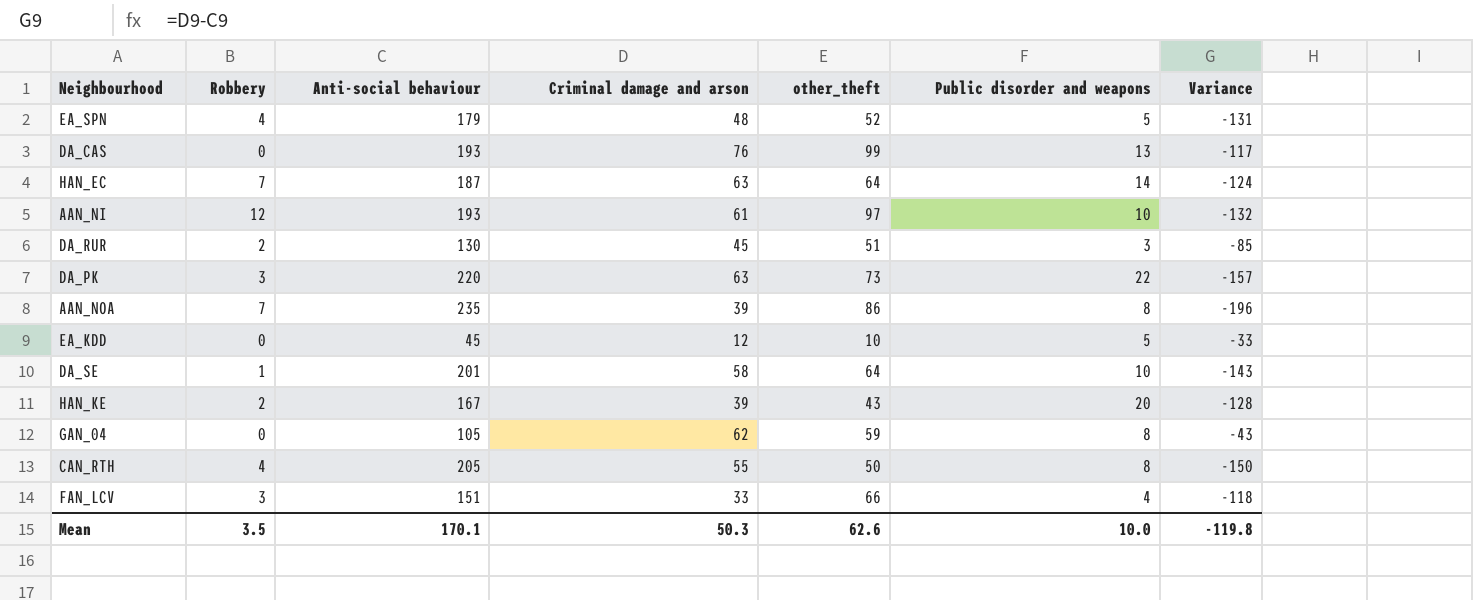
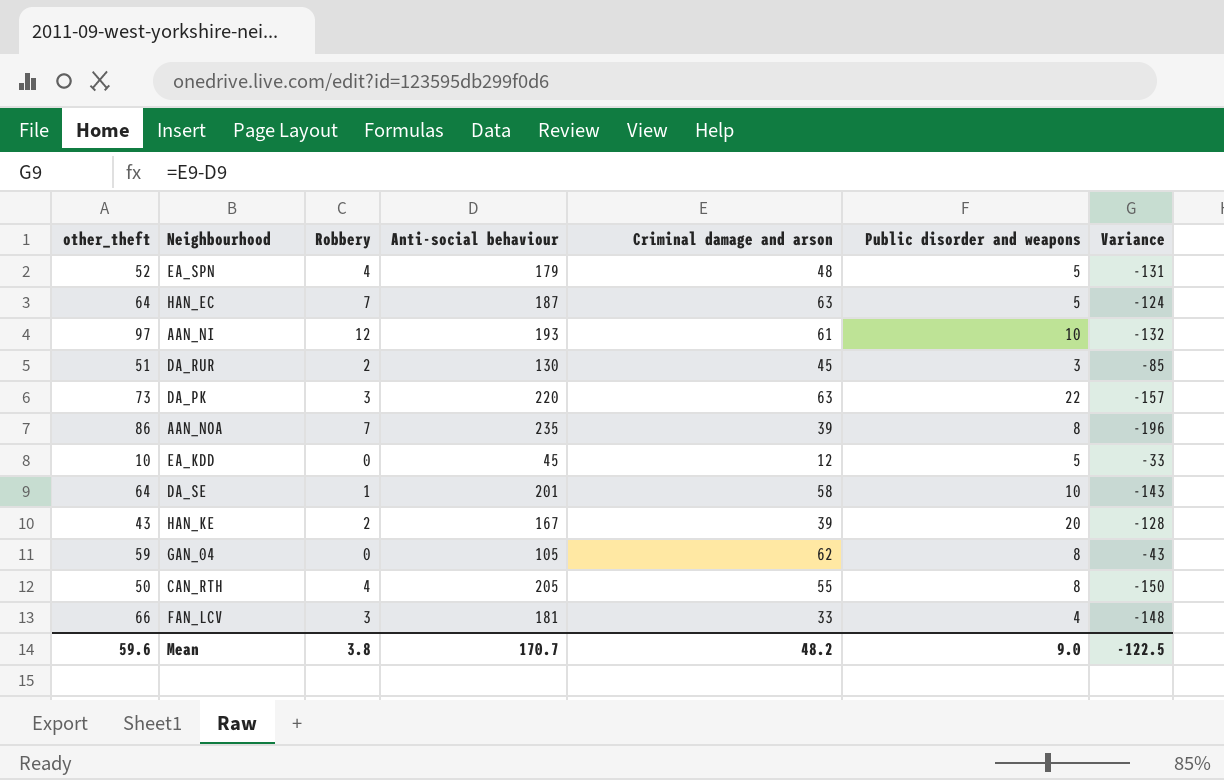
column other_theft | position: 5 -> 1
row DA_CAS: 0 | 193 | 76 | 99 | 13 | -117 -> none
HAN_EC | Public disorder and weapons: 14 -> 5
FAN_LCV | Anti-social behaviour: 151 -> 181
FAN_LCV | Variance: -118 -> -148
Mean | other_theft: 62.6 -> 59.6
Mean | Robbery: 3.5 -> 3.8
Mean | Anti-social behaviour: 170.1 -> 170.7
Mean | Criminal damage and arson: 50.3 -> 48.2
Mean | Public disorder and weapons: 10.0 -> 9.0
Mean | Variance: -119.8 -> -122.5

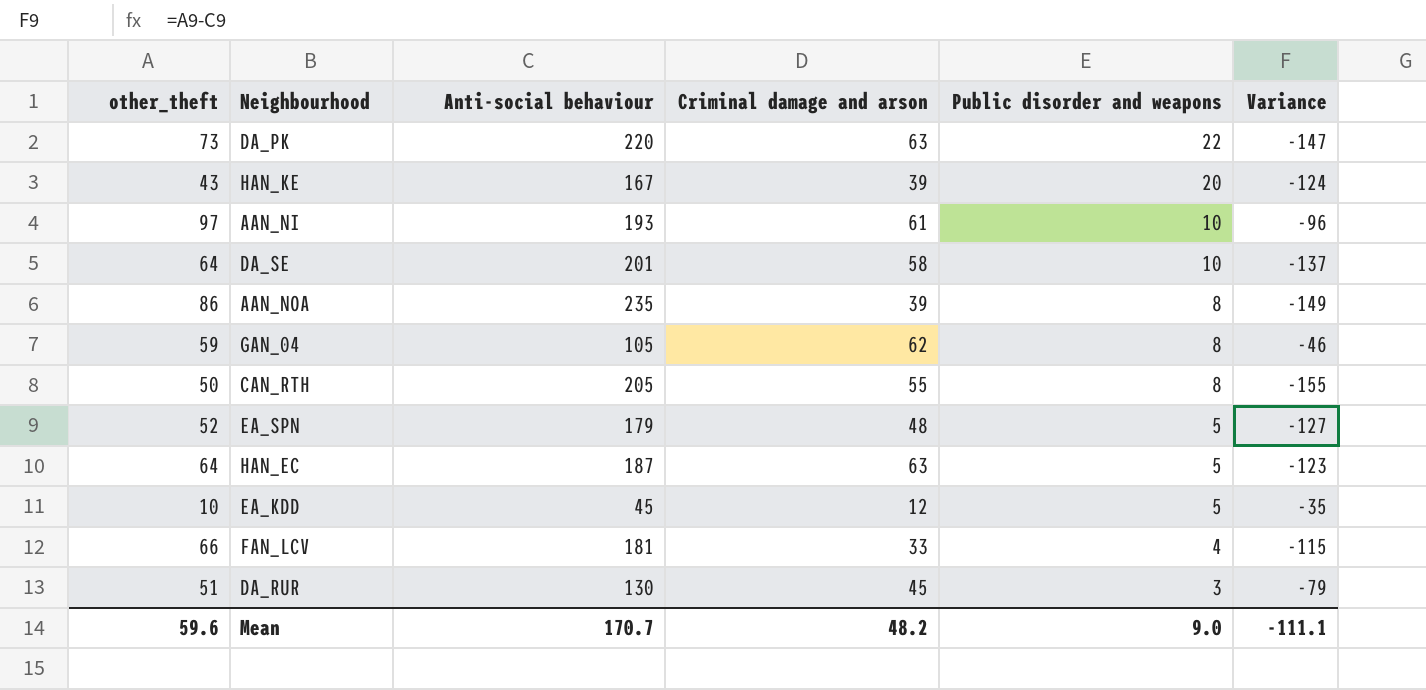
row order: none -> Public disorder and weapons descending
column Robbery | position: 3 -> none
column Variance | formula: [Criminal damage and arson] - [Anti-social behaviour] -> [other_theft] - [Anti-social behaviour]
Mean | Variance: -122.5 -> -111.1

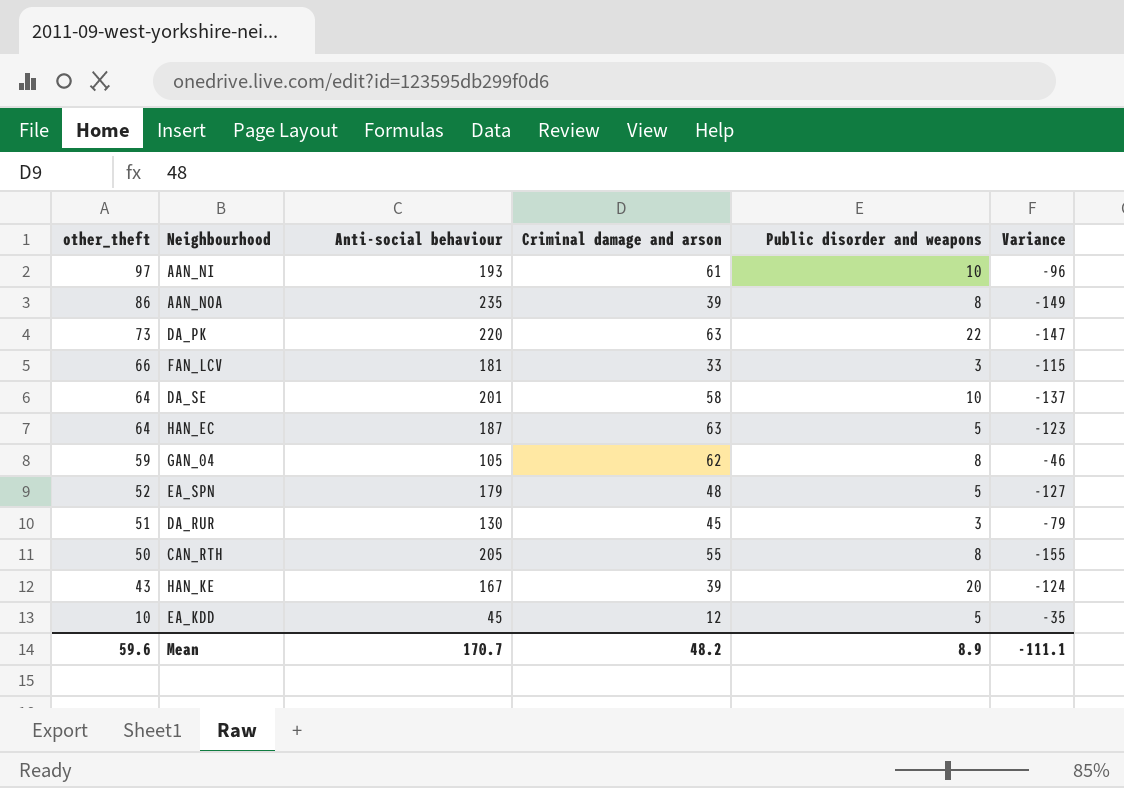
row order: Public disorder and weapons descending -> other_theft descending
FAN_LCV | Public disorder and weapons: 4 -> 3
Mean | Public disorder and weapons: 9.0 -> 8.9

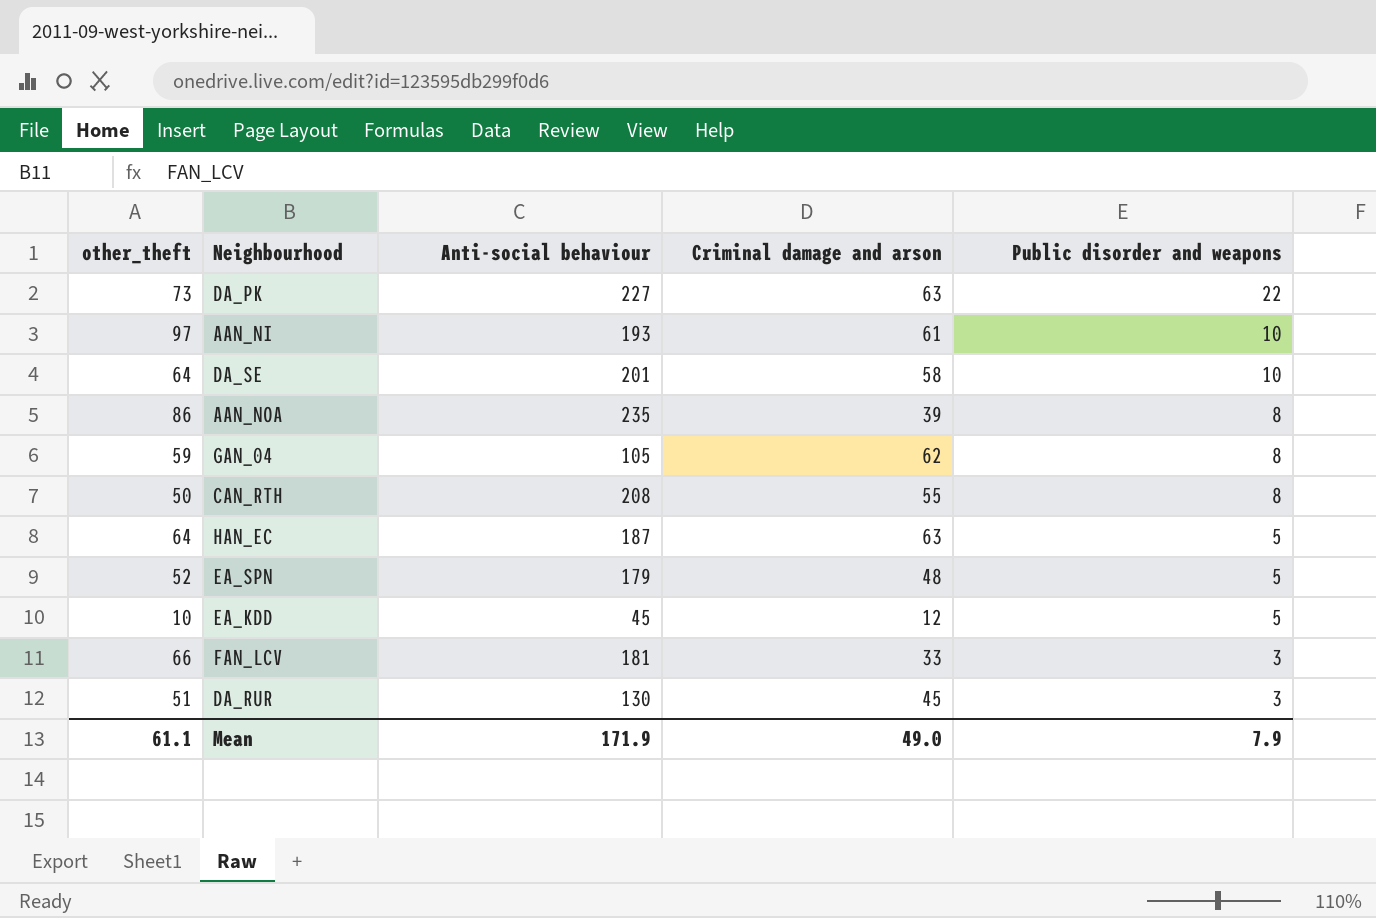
row order: other_theft descending -> Public disorder and weapons descending
column Variance | formula: [other_theft] - [Anti-social behaviour] -> none
row HAN_KE: 43 | 167 | 39 | 20 | -124 -> none
DA_PK | Anti-social behaviour: 220 -> 227
CAN_RTH | Anti-social behaviour: 205 -> 208
Mean | other_theft: 59.6 -> 61.1
Mean | Anti-social behaviour: 170.7 -> 171.9
Mean | Criminal damage and arson: 48.2 -> 49.0
Mean | Public disorder and weapons: 8.9 -> 7.9

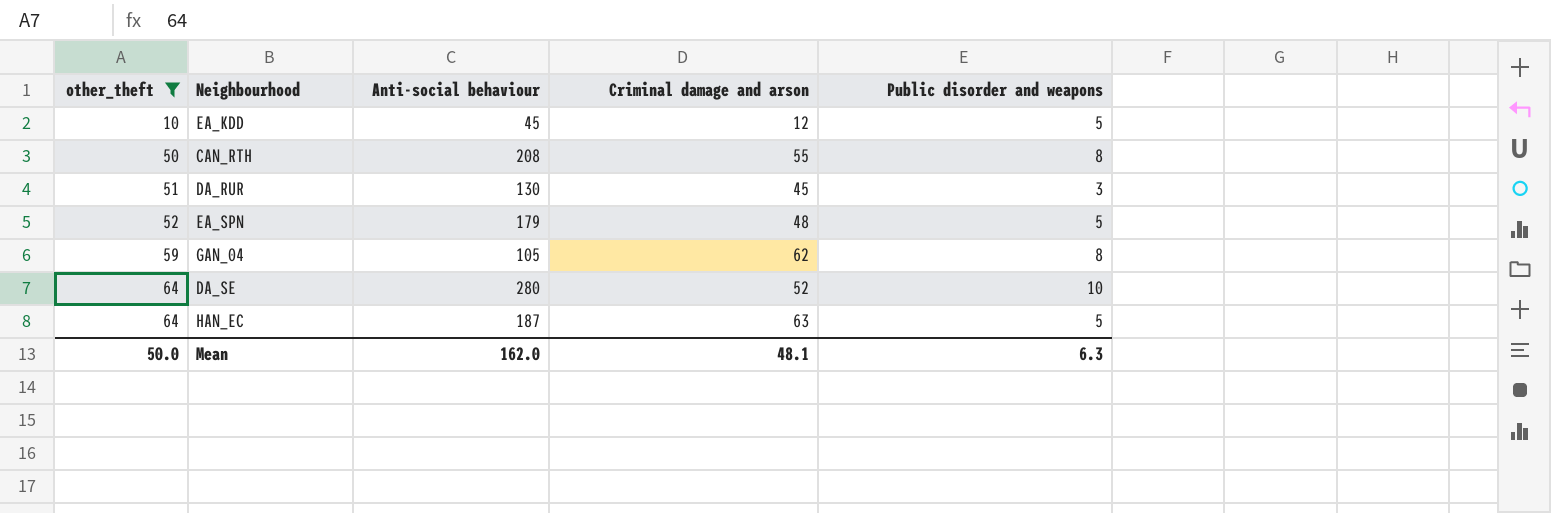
filter: none -> other_theft <= 64
row order: Public disorder and weapons descending -> other_theft ascending
DA_SE | Anti-social behaviour: 201 -> 280
DA_SE | Criminal damage and arson: 58 -> 52
Mean | other_theft: 61.1 -> 50.0
Mean | Anti-social behaviour: 171.9 -> 162.0
Mean | Criminal damage and arson: 49.0 -> 48.1
Mean | Public disorder and weapons: 7.9 -> 6.3

